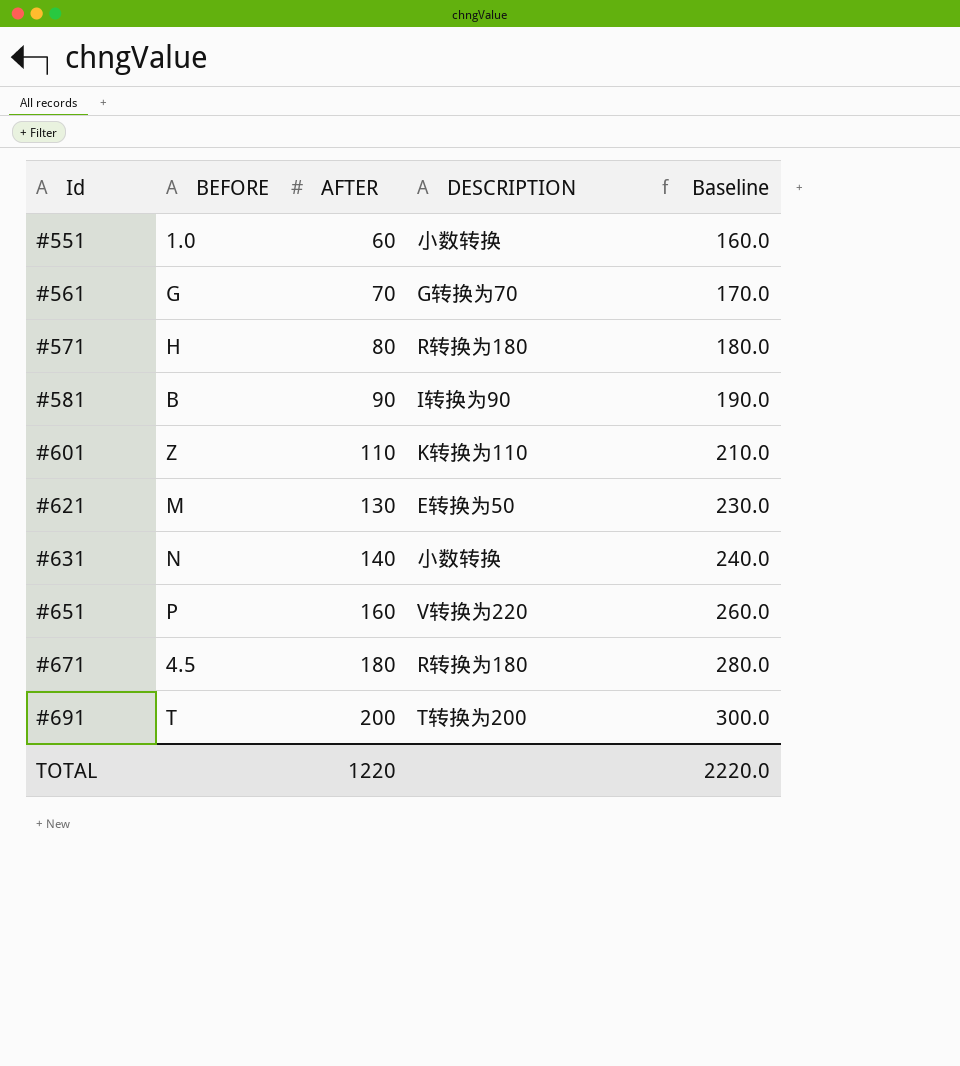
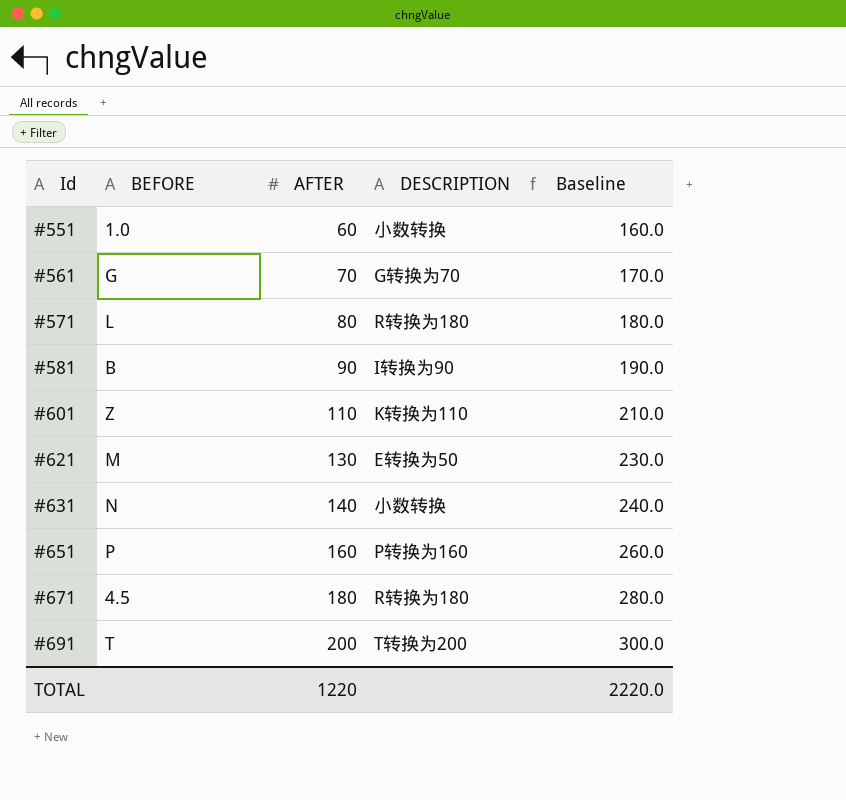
#571 | BEFORE: H -> L
#651 | DESCRIPTION: V转换为220 -> P转换为160

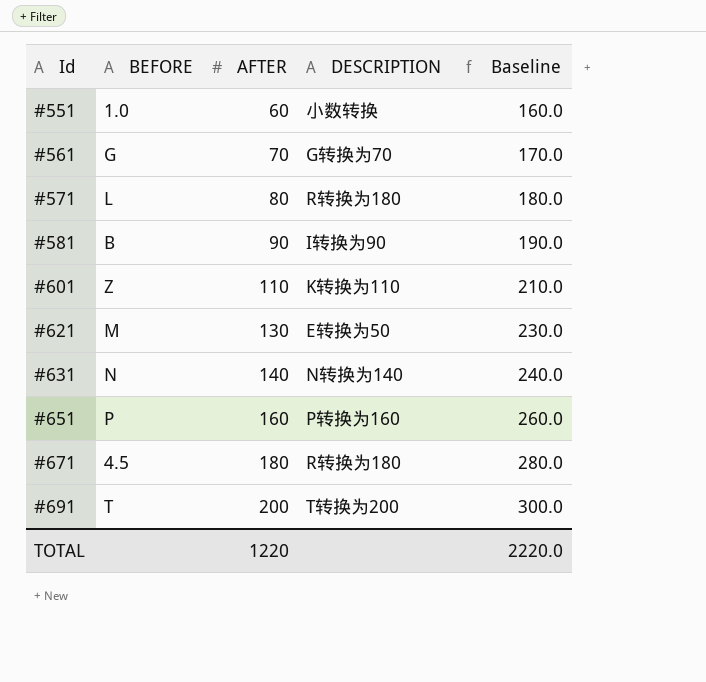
#631 | DESCRIPTION: 小数转换 -> N转换为140

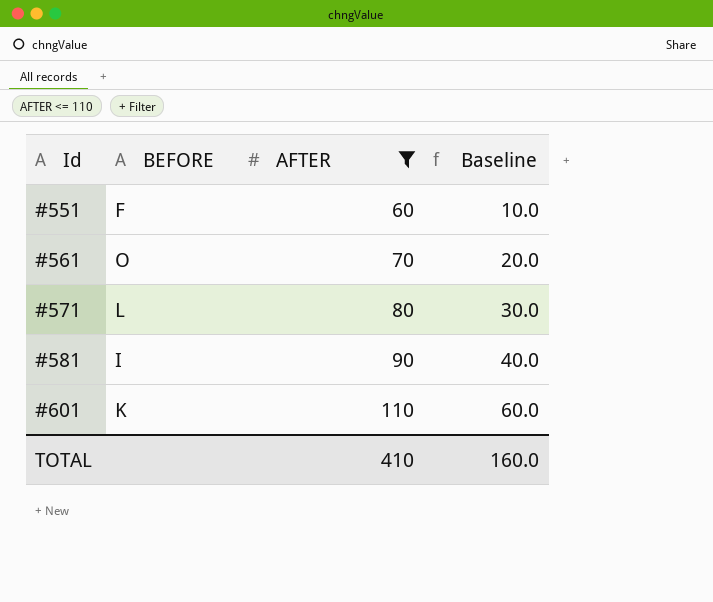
filter: none -> AFTER <= 110
column DESCRIPTION | position: 4 -> none
column Baseline | formula: [AFTER] + 100 -> [AFTER] - 50
#551 | BEFORE: 1.0 -> F
#561 | BEFORE: G -> O
#581 | BEFORE: B -> I
#601 | BEFORE: Z -> K
TOTAL | AFTER: 1220 -> 410
TOTAL | Baseline: 2220.0 -> 160.0

